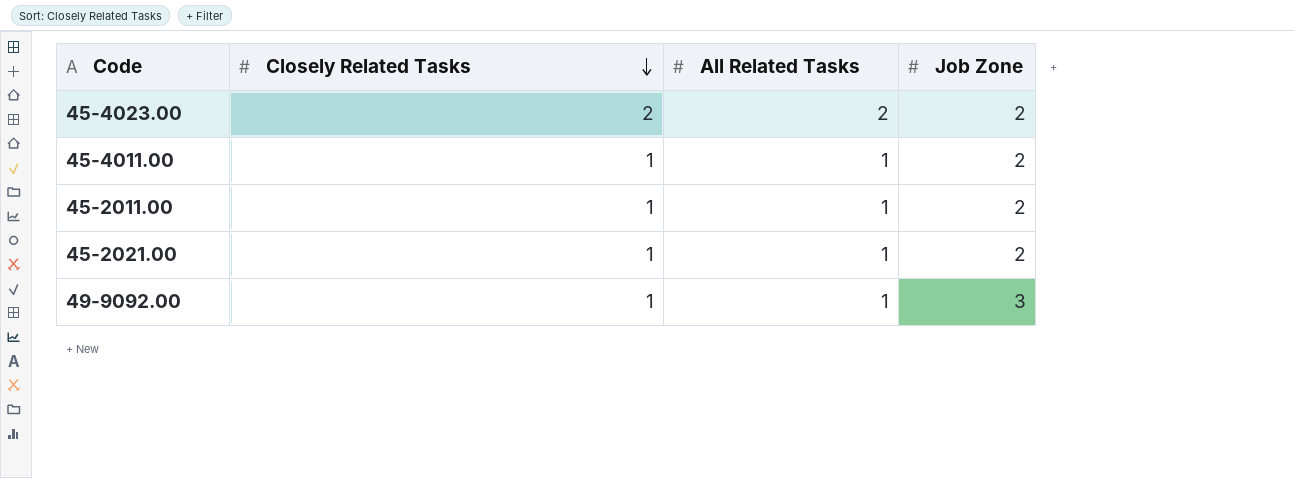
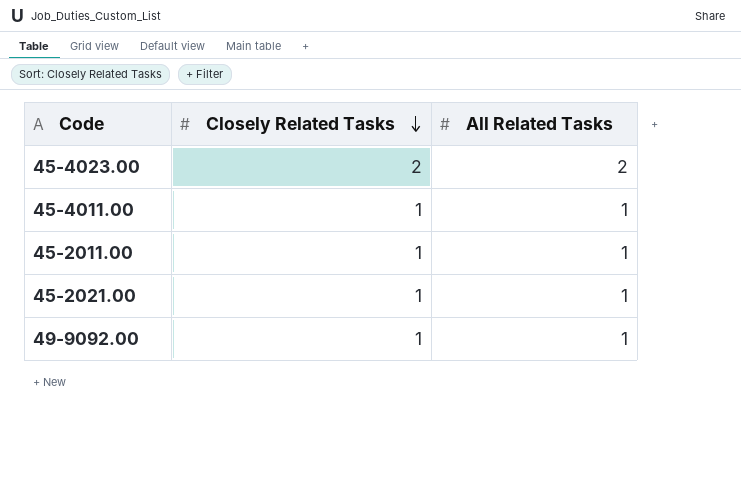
column Job Zone | position: 4 -> none

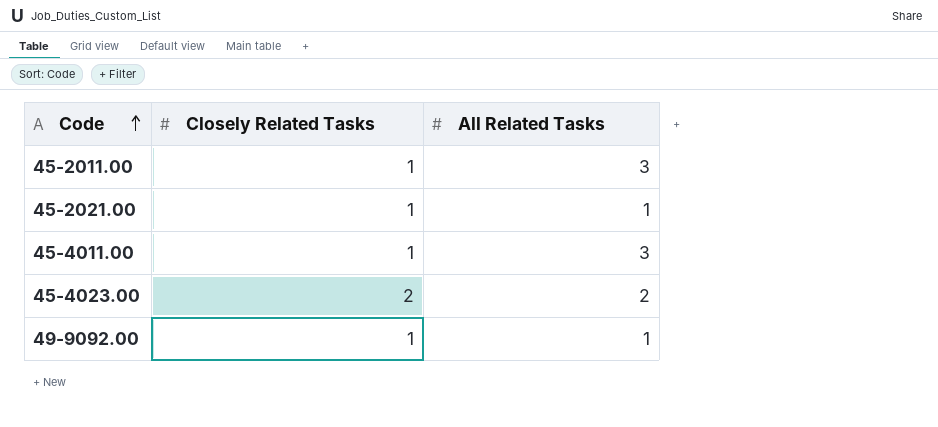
row order: Closely Related Tasks descending -> Code ascending
45-2011.00 | All Related Tasks: 1 -> 3
45-4011.00 | All Related Tasks: 1 -> 3

